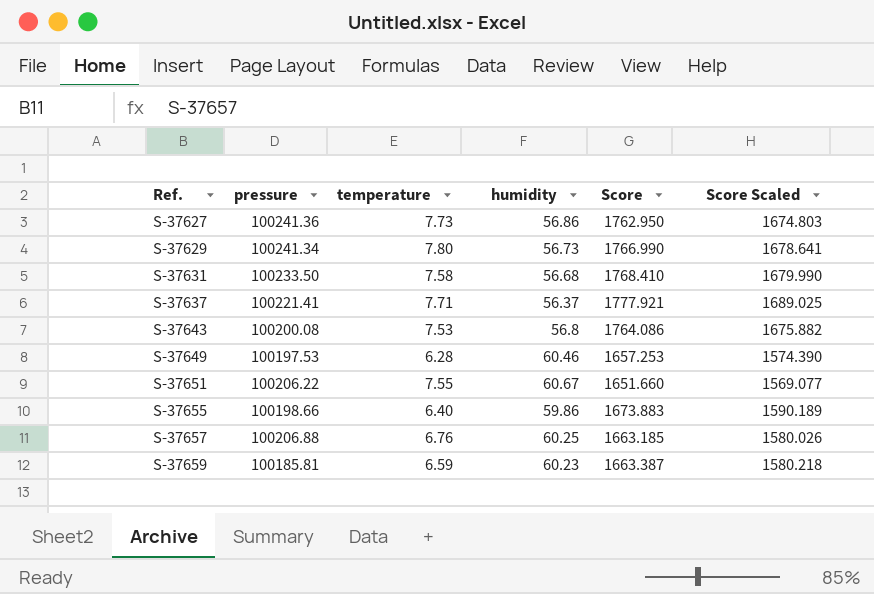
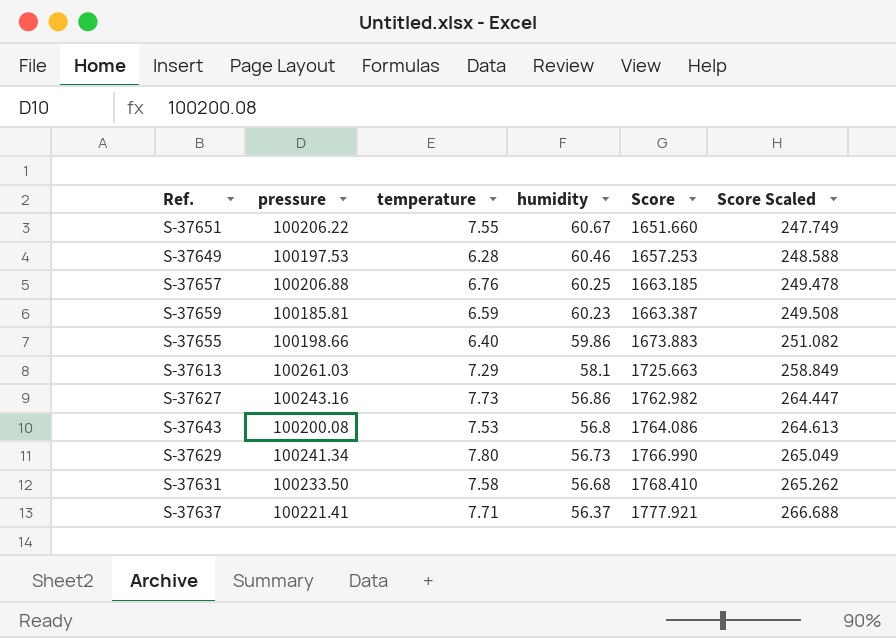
row order: Ref. ascending -> humidity descending
column Score Scaled | formula: [Score] * 0.95 -> [Score] * 0.15
row S-37613: none -> 100261.03 | 7.29 | 58.1 | 1725.663 | 258.849
S-37627 | pressure: 100241.36 -> 100243.16
S-37627 | Score: 1762.950 -> 1762.982

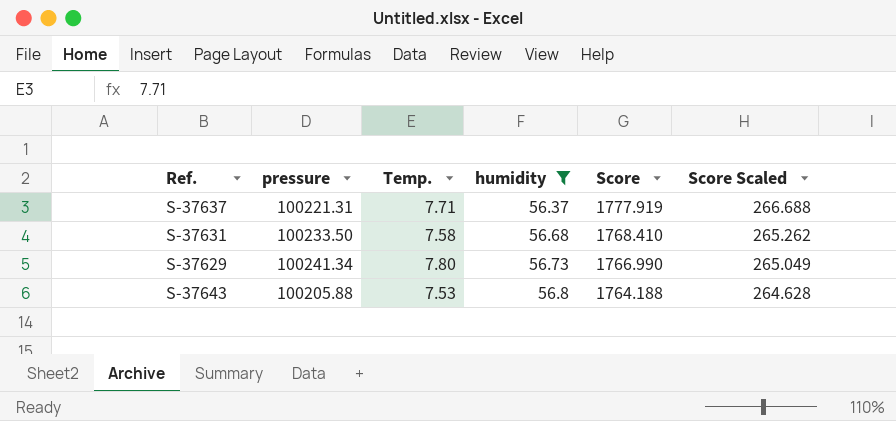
filter: none -> humidity <= 56.8
row order: humidity descending -> humidity ascending
column name: temperature -> Temp.
S-37637 | pressure: 100221.41 -> 100221.31
S-37637 | Score: 1777.921 -> 1777.919
S-37643 | pressure: 100200.08 -> 100205.88
S-37643 | Score: 1764.086 -> 1764.188
S-37643 | Score Scaled: 264.613 -> 264.628

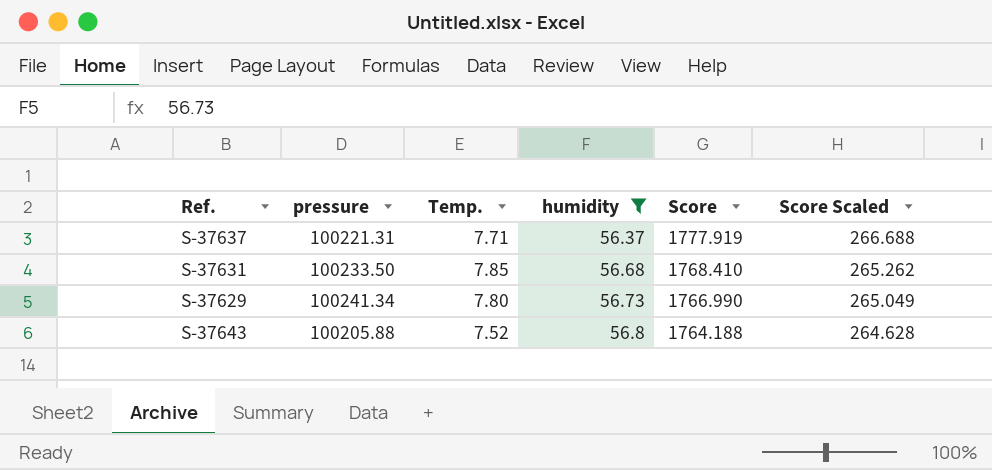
S-37631 | Temp.: 7.58 -> 7.85
S-37643 | Temp.: 7.53 -> 7.52

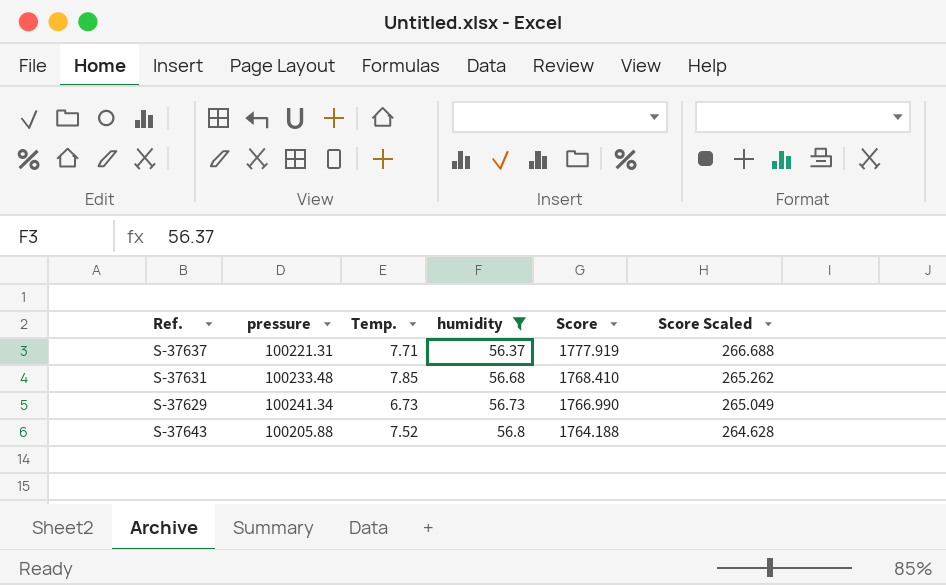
S-37631 | pressure: 100233.50 -> 100233.48
S-37629 | Temp.: 7.80 -> 6.73

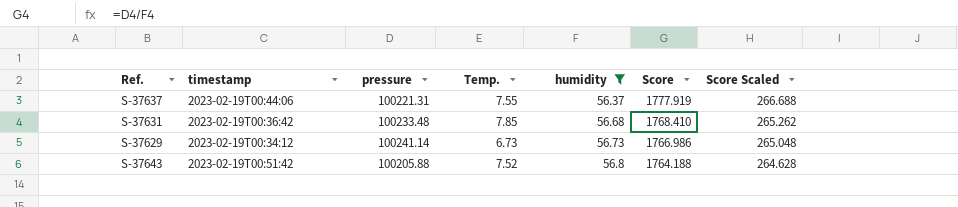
column timestamp | position: none -> 2
S-37637 | Temp.: 7.71 -> 7.55
S-37629 | pressure: 100241.34 -> 100241.14
S-37629 | Score: 1766.990 -> 1766.986
S-37629 | Score Scaled: 265.049 -> 265.048

